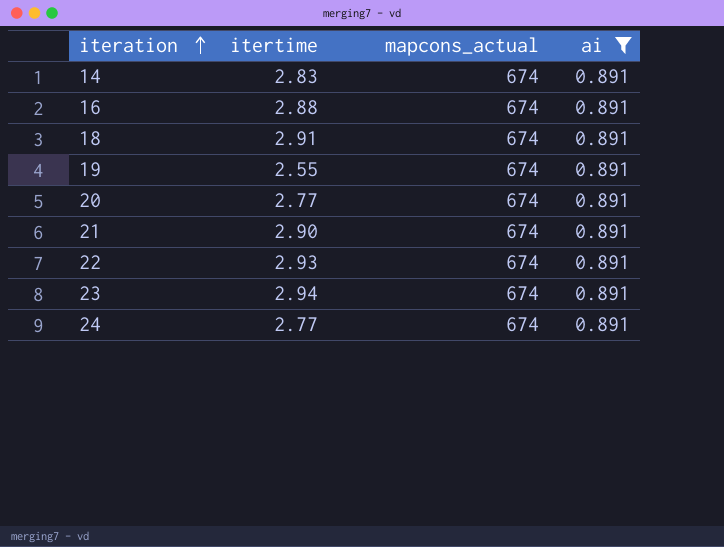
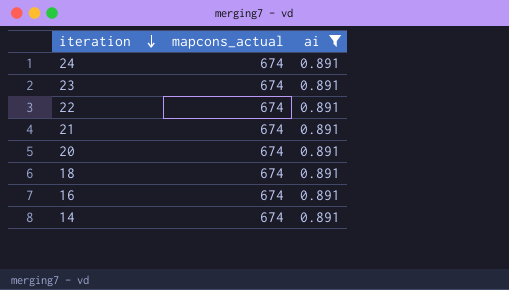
row order: iteration ascending -> iteration descending
column itertime | position: 2 -> none
row 19: 2.55 | 674 | 0.891 -> none

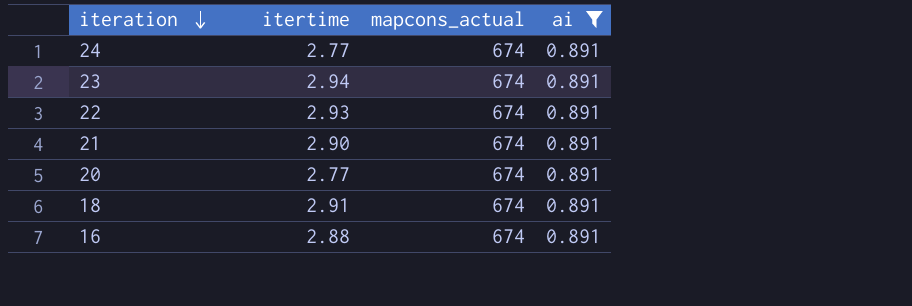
column itertime | position: none -> 2
row 14: 674 | 0.891 -> none

